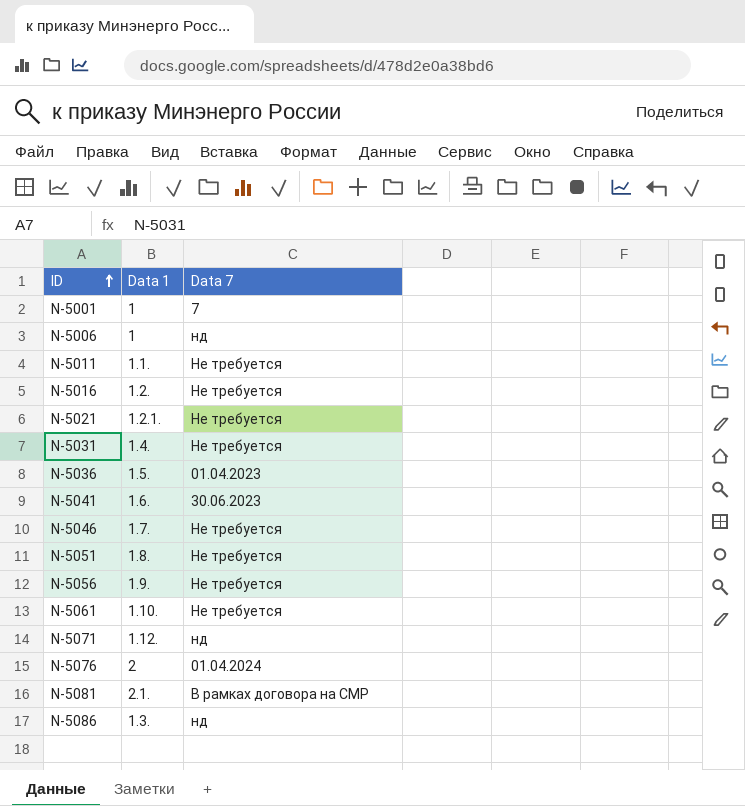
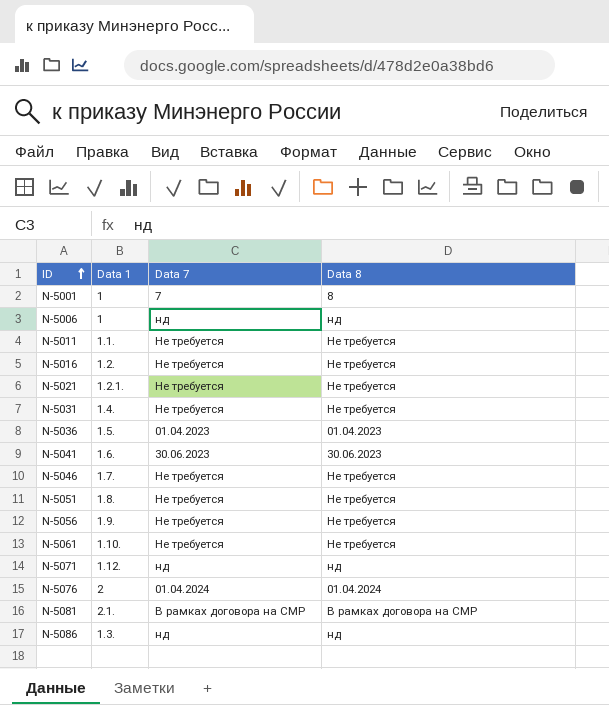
column Data 8 | position: none -> 4

